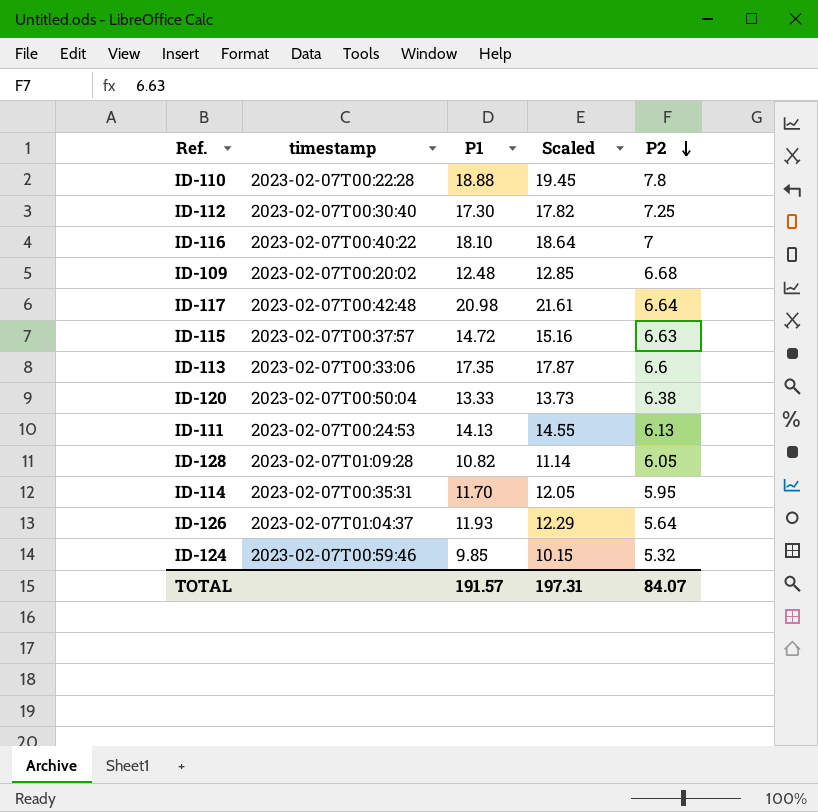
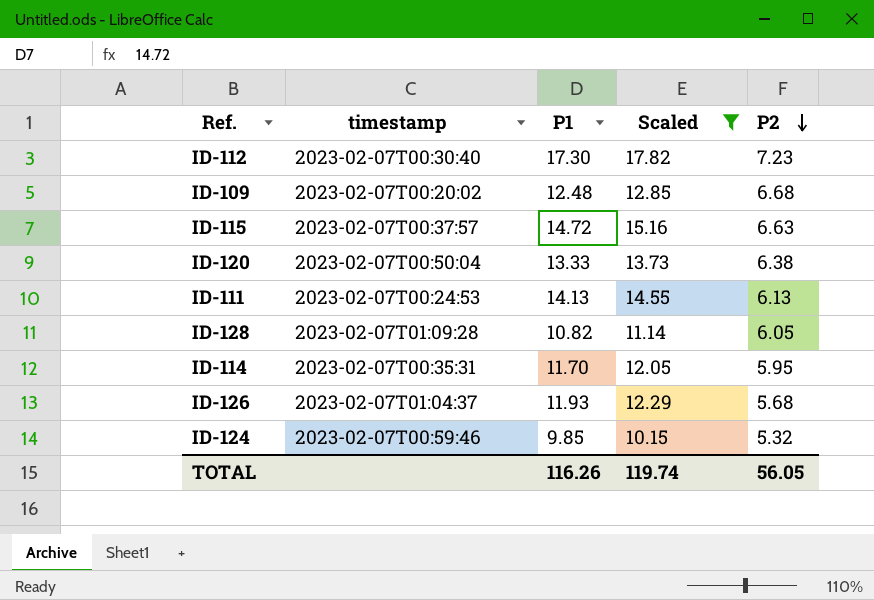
filter: none -> Scaled <= 17.82
ID-112 | P2: 7.25 -> 7.23
ID-126 | P2: 5.64 -> 5.68
TOTAL | P1: 191.57 -> 116.26
TOTAL | Scaled: 197.31 -> 119.74
TOTAL | P2: 84.07 -> 56.05

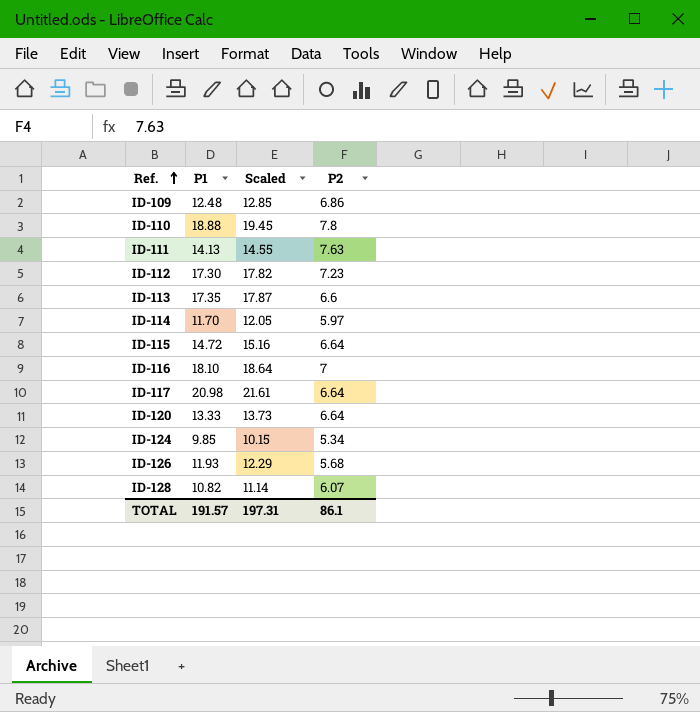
filter: Scaled <= 17.82 -> none
row order: P2 descending -> Ref. ascending
column timestamp | position: 2 -> none
ID-109 | P2: 6.68 -> 6.86
ID-111 | P2: 6.13 -> 7.63
ID-114 | P2: 5.95 -> 5.97
ID-115 | P2: 6.63 -> 6.64
ID-120 | P2: 6.38 -> 6.64
ID-124 | P2: 5.32 -> 5.34
ID-128 | P2: 6.05 -> 6.07
TOTAL | P1: 116.26 -> 191.57
TOTAL | Scaled: 119.74 -> 197.31
TOTAL | P2: 56.05 -> 86.1

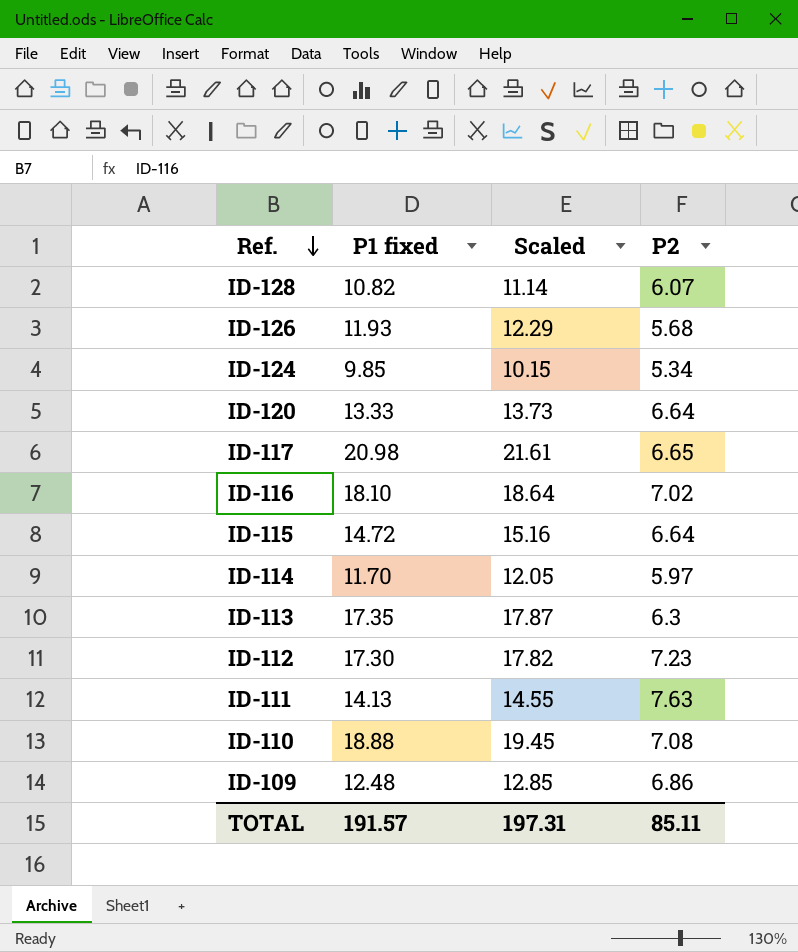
row order: Ref. ascending -> Ref. descending
column name: P1 -> P1 fixed
ID-117 | P2: 6.64 -> 6.65
ID-116 | P2: 7 -> 7.02
ID-113 | P2: 6.6 -> 6.3
ID-110 | P2: 7.8 -> 7.08
TOTAL | P2: 86.1 -> 85.11

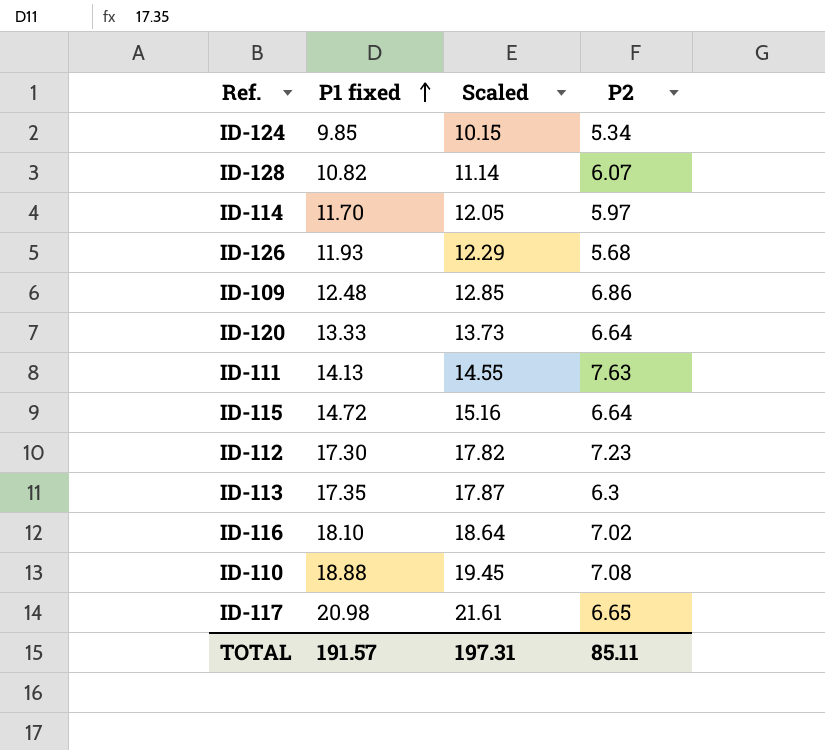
row order: Ref. descending -> P1 fixed ascending

